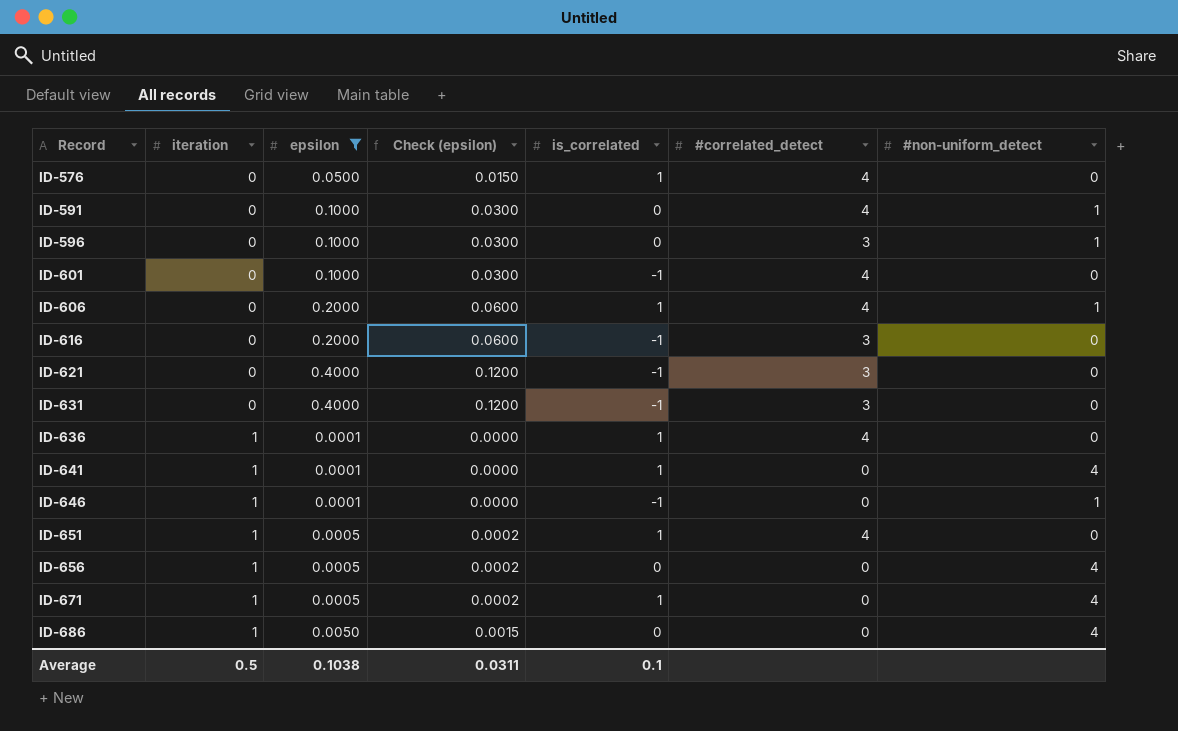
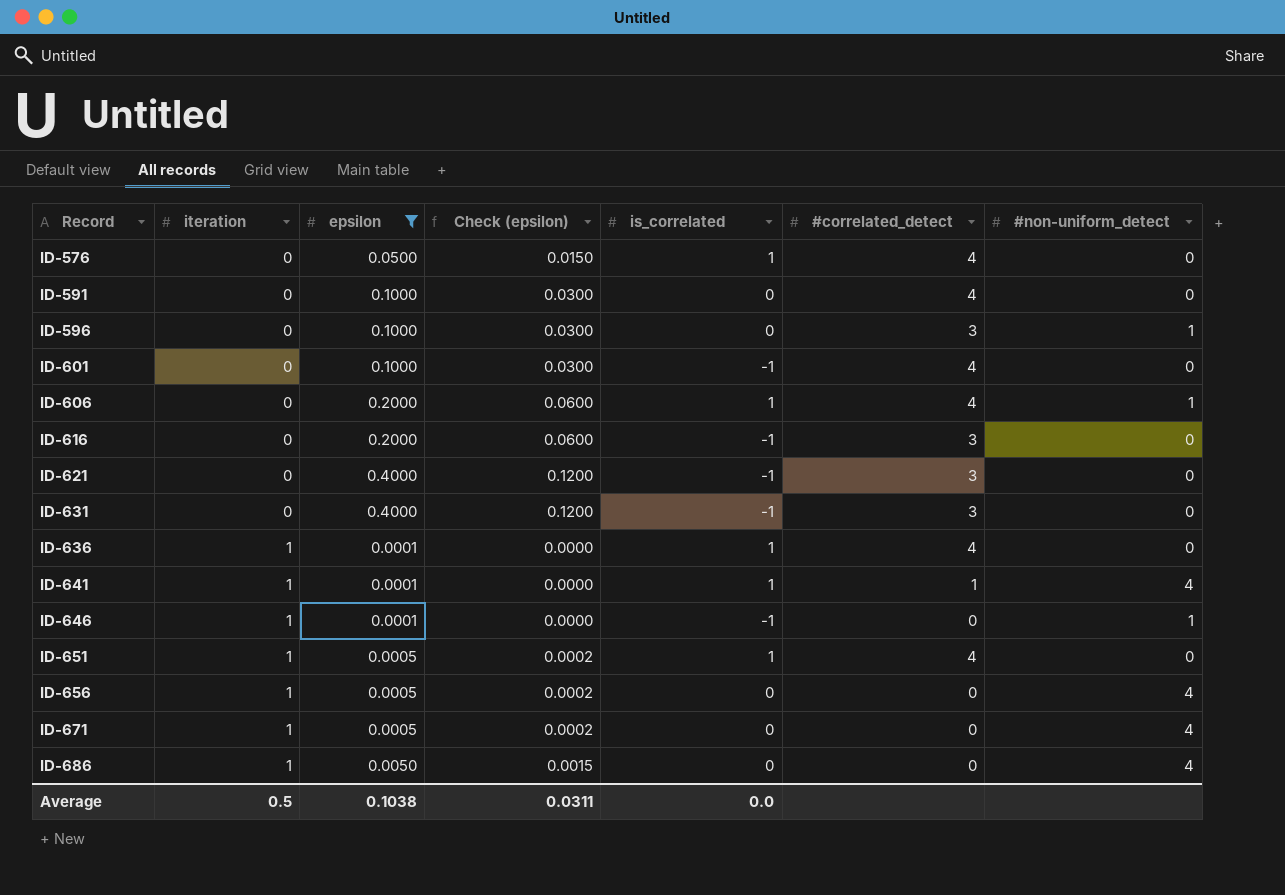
ID-591 | #non-uniform_detect: 1 -> 0
ID-641 | #correlated_detect: 0 -> 1
ID-671 | is_correlated: 1 -> 0
Average | is_correlated: 0.1 -> 0.0

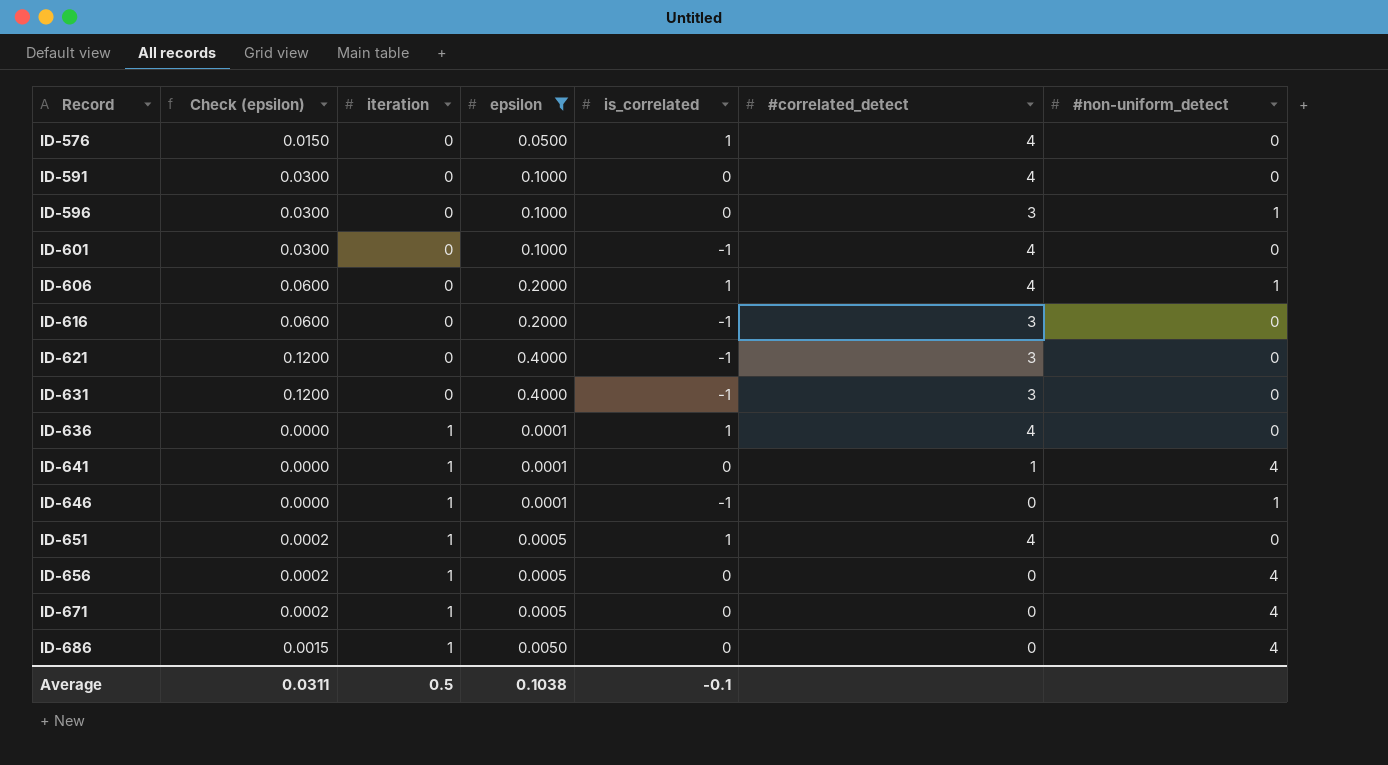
column Check (epsilon) | position: 4 -> 2
ID-641 | is_correlated: 1 -> 0
Average | is_correlated: 0.0 -> -0.1

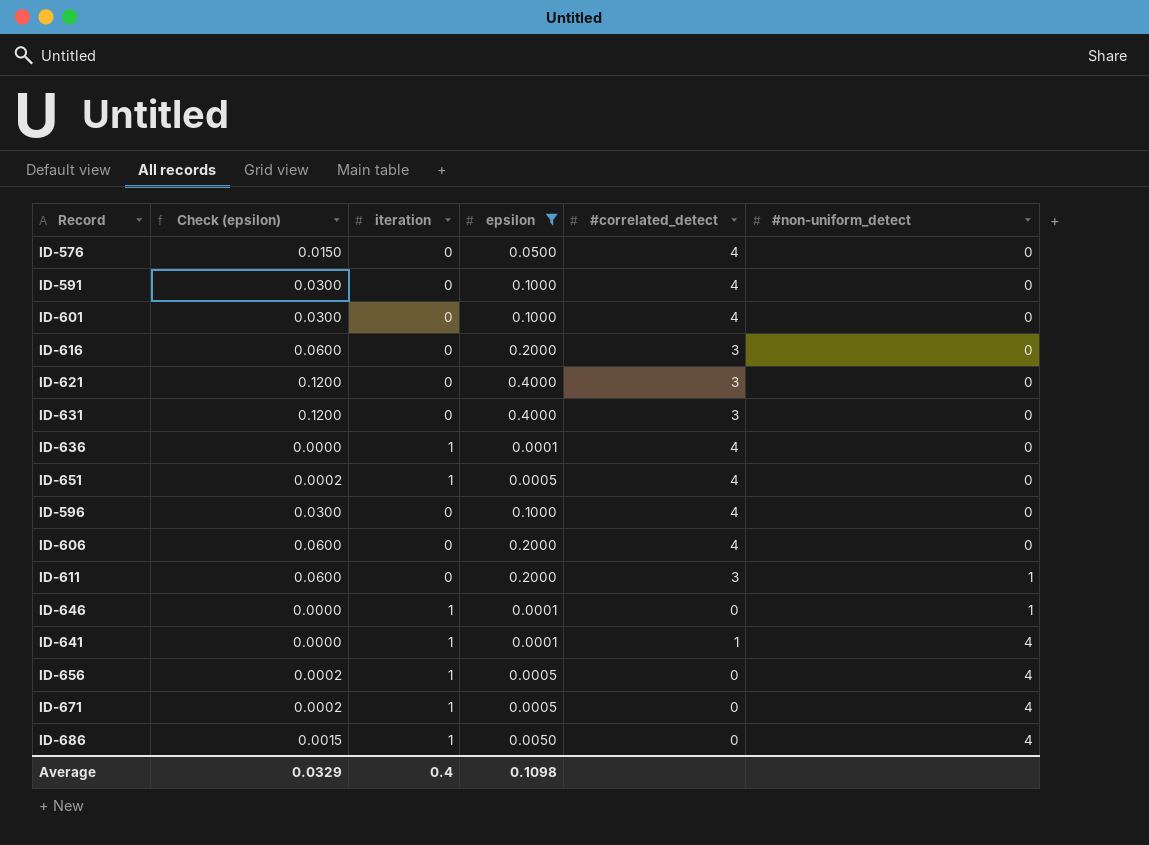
row order: Record ascending -> #non-uniform_detect ascending
column is_correlated | position: 5 -> none
ID-596 | #correlated_detect: 3 -> 4
ID-596 | #non-uniform_detect: 1 -> 0
ID-606 | #non-uniform_detect: 1 -> 0
row ID-611: none -> 0.0600 | 0 | 0.2000 | 3 | 1
Average | Check (epsilon): 0.0311 -> 0.0329
Average | iteration: 0.5 -> 0.4
Average | epsilon: 0.1038 -> 0.1098

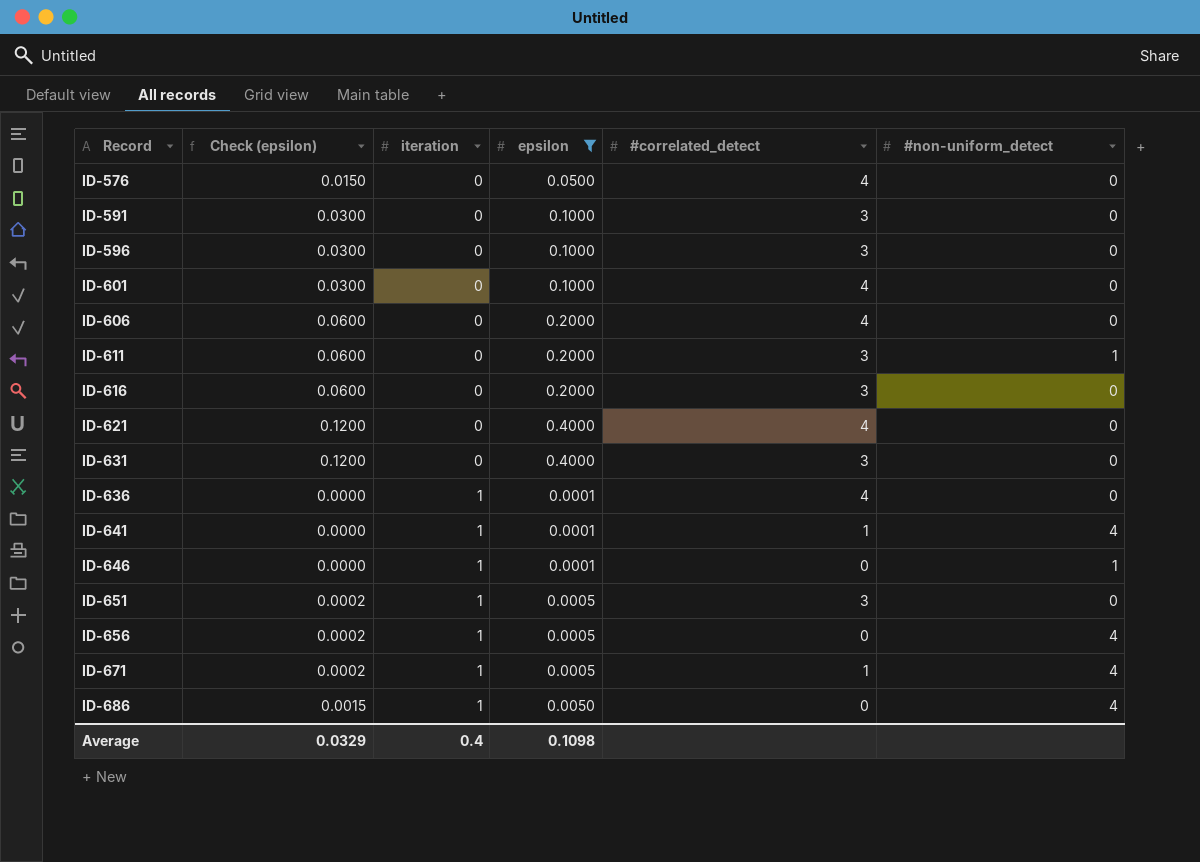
row order: #non-uniform_detect ascending -> Record ascending
ID-591 | #correlated_detect: 4 -> 3
ID-596 | #correlated_detect: 4 -> 3
ID-621 | #correlated_detect: 3 -> 4
ID-651 | #correlated_detect: 4 -> 3
ID-671 | #correlated_detect: 0 -> 1

